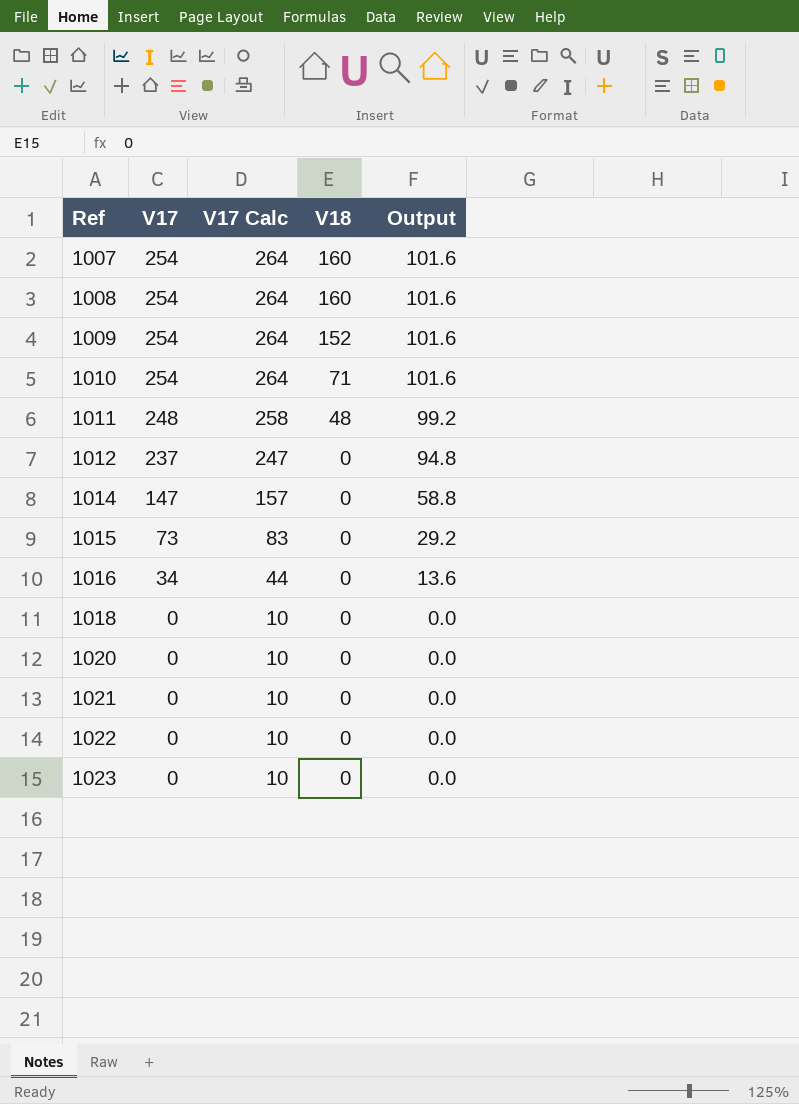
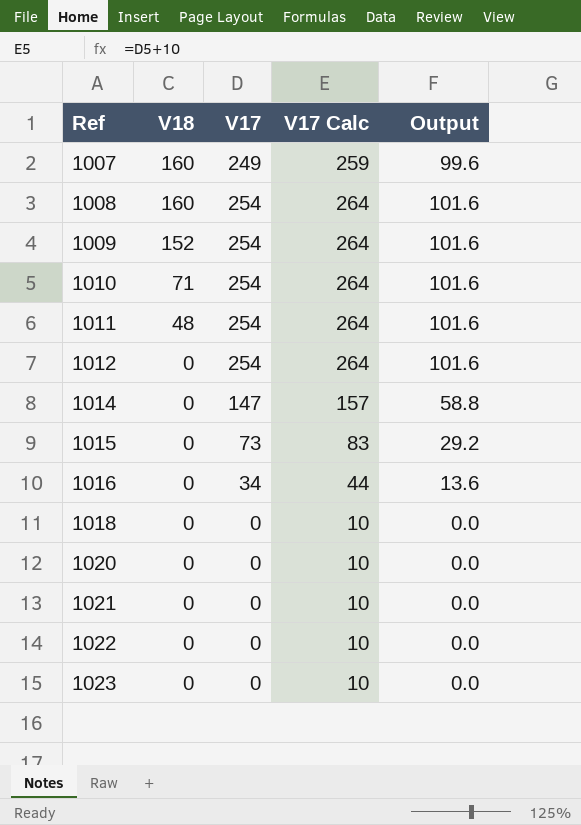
column V18 | position: 4 -> 2
1007 | V17: 254 -> 249
1007 | V17 Calc: 264 -> 259
1007 | Output: 101.6 -> 99.6
1011 | V17: 248 -> 254
1011 | V17 Calc: 258 -> 264
1011 | Output: 99.2 -> 101.6
1012 | V17: 237 -> 254
1012 | V17 Calc: 247 -> 264
1012 | Output: 94.8 -> 101.6

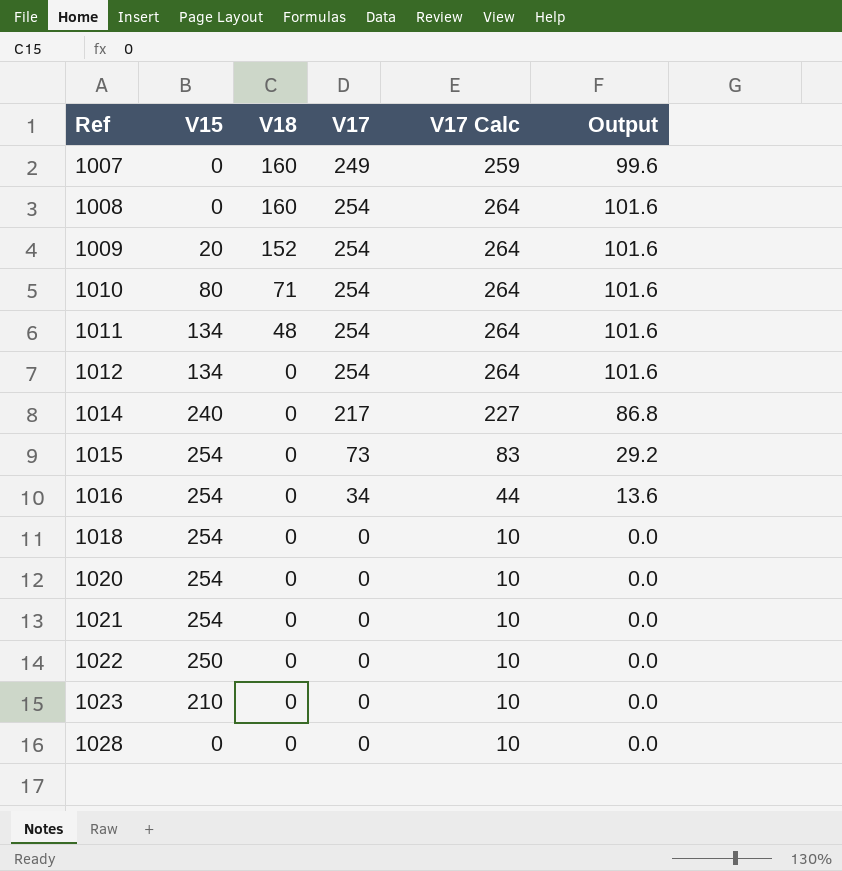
column V15 | position: none -> 2
1014 | V17: 147 -> 217
1014 | V17 Calc: 157 -> 227
1014 | Output: 58.8 -> 86.8
row 1028: none -> 0 | 0 | 0 | 10 | 0.0

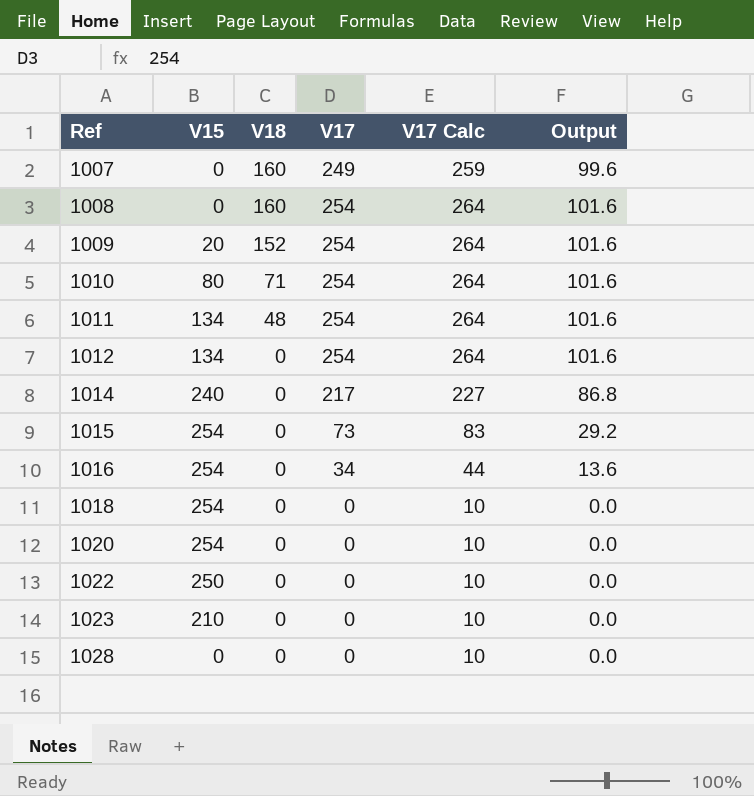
row 1021: 254 | 0 | 0 | 10 | 0.0 -> none

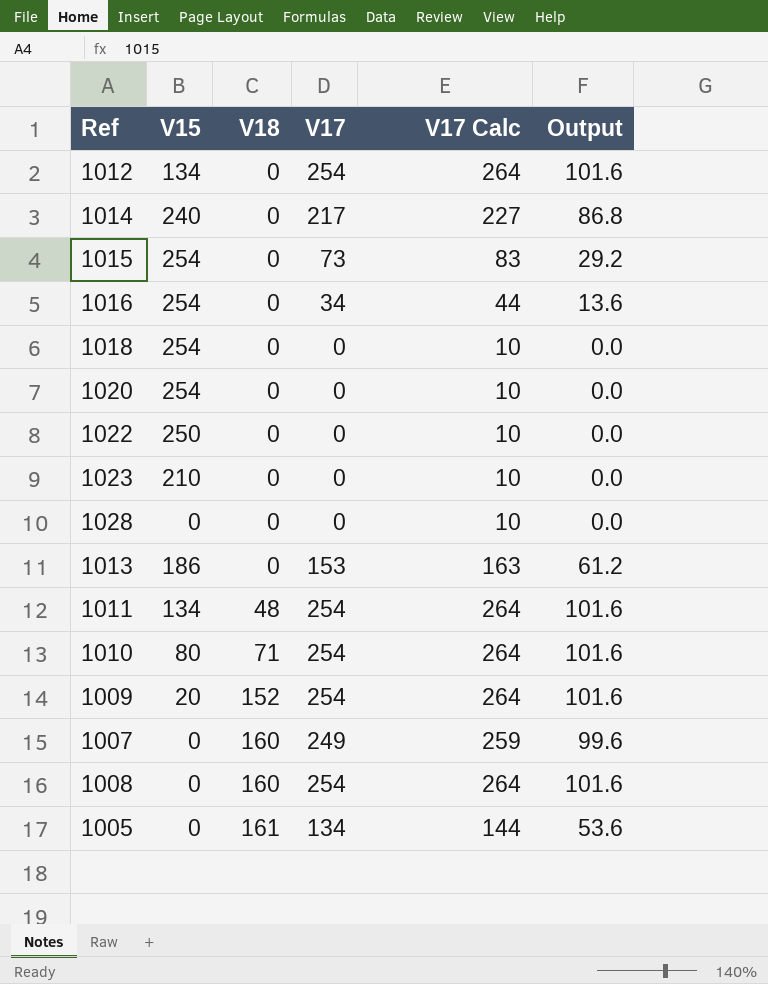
row order: Ref ascending -> V18 ascending
row 1013: none -> 186 | 0 | 153 | 163 | 61.2
row 1005: none -> 0 | 161 | 134 | 144 | 53.6

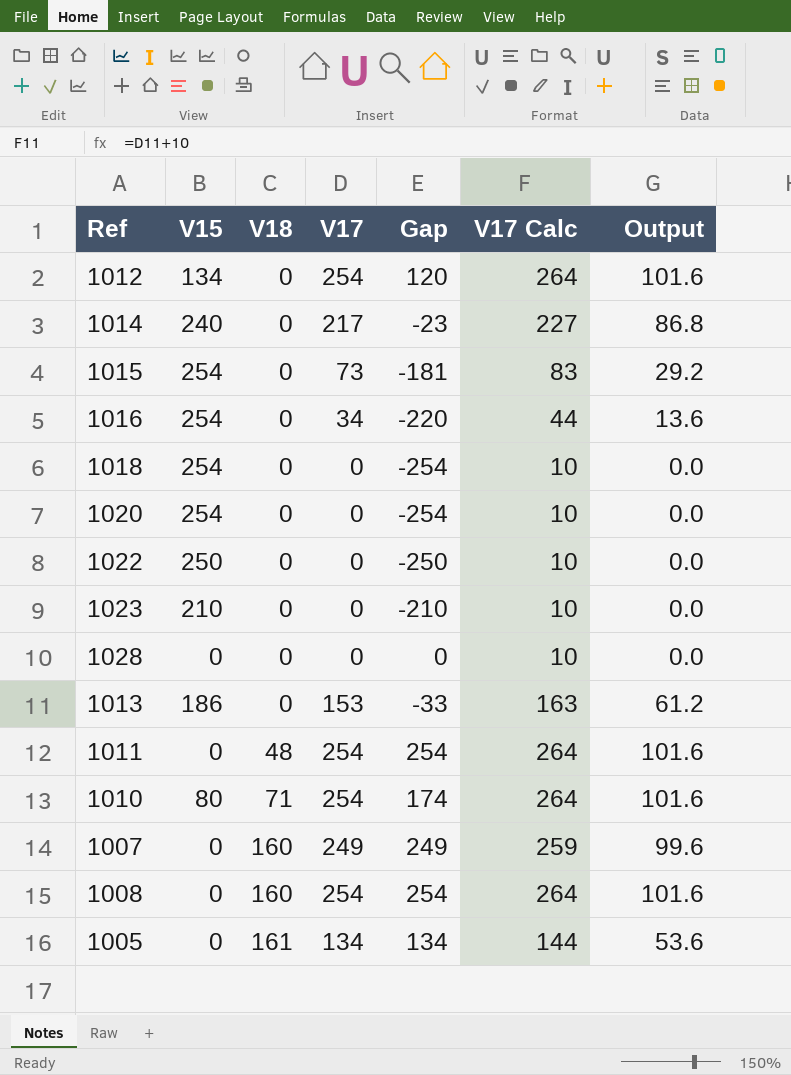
column Gap | formula: none -> [V17] - [V15]
row 1009: 20 | 152 | 254 | 264 | 101.6 -> none
1011 | V15: 134 -> 0

